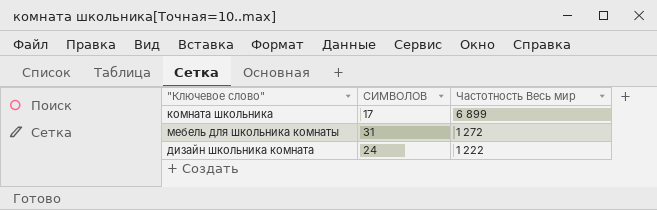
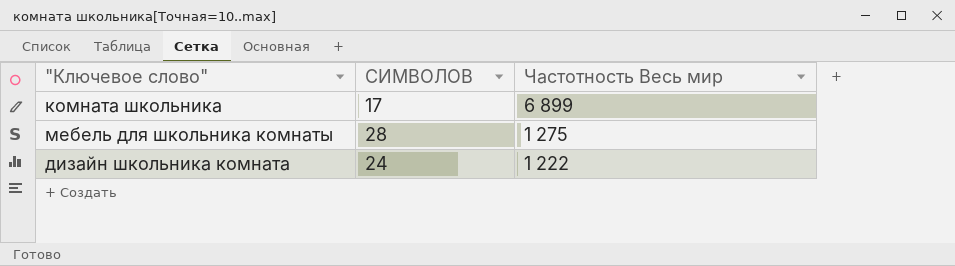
мебель для школьника комнаты | СИМВОЛОВ: 31 -> 28
мебель для школьника комнаты | Частотность Весь мир: 1 272 -> 1 275

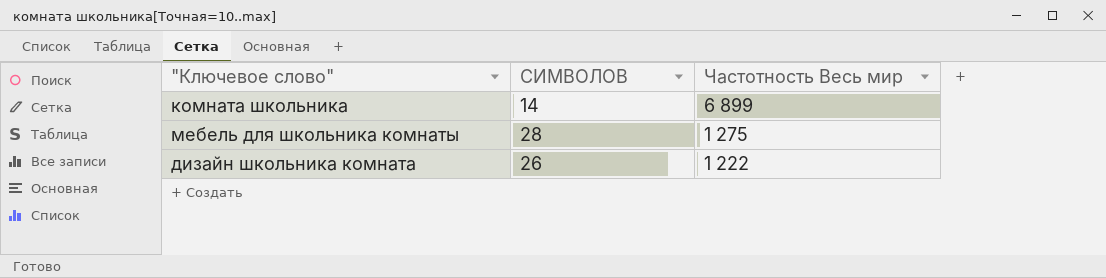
комната школьника | СИМВОЛОВ: 17 -> 14
дизайн школьника комната | СИМВОЛОВ: 24 -> 26

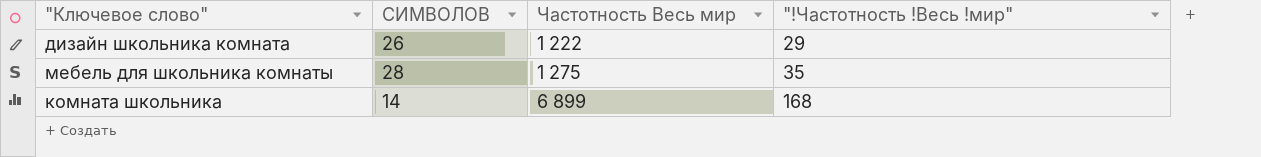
row order: Частотность Весь мир descending -> Частотность Весь мир ascending
column "!Частотность !Весь !мир" | position: none -> 4

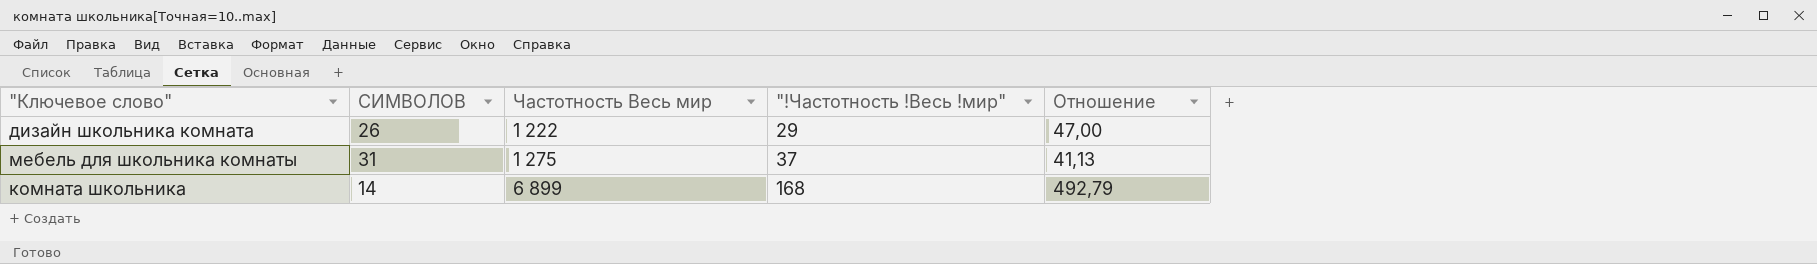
column Отношение | formula: none -> [Частотность Весь мир] / [СИМВОЛОВ]
мебель для школьника комнаты | СИМВОЛОВ: 28 -> 31
мебель для школьника комнаты | "!Частотность !Весь !мир": 35 -> 37

